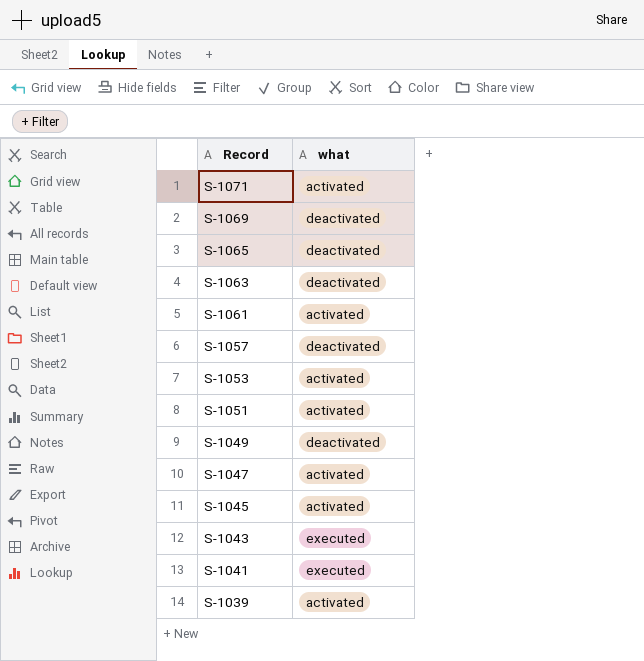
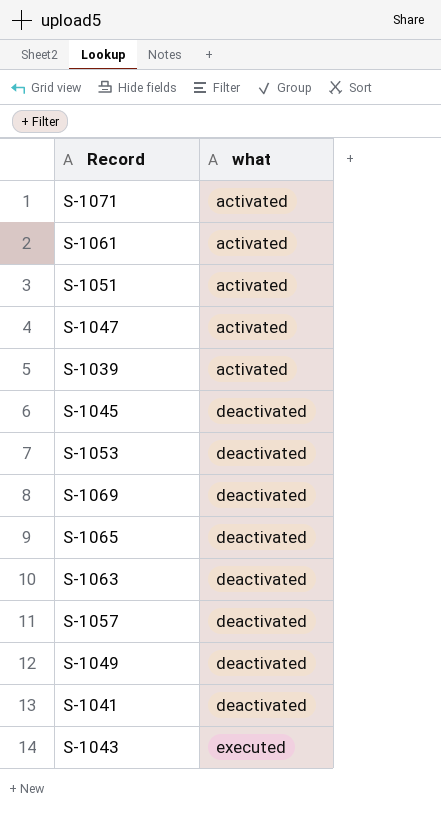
row order: Record descending -> what ascending
S-1045 | what: activated -> deactivated
S-1053 | what: activated -> deactivated
S-1041 | what: executed -> deactivated

